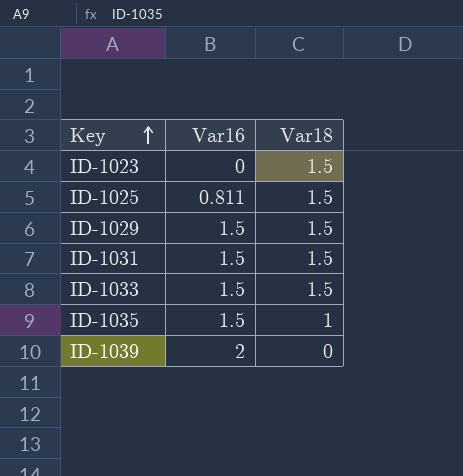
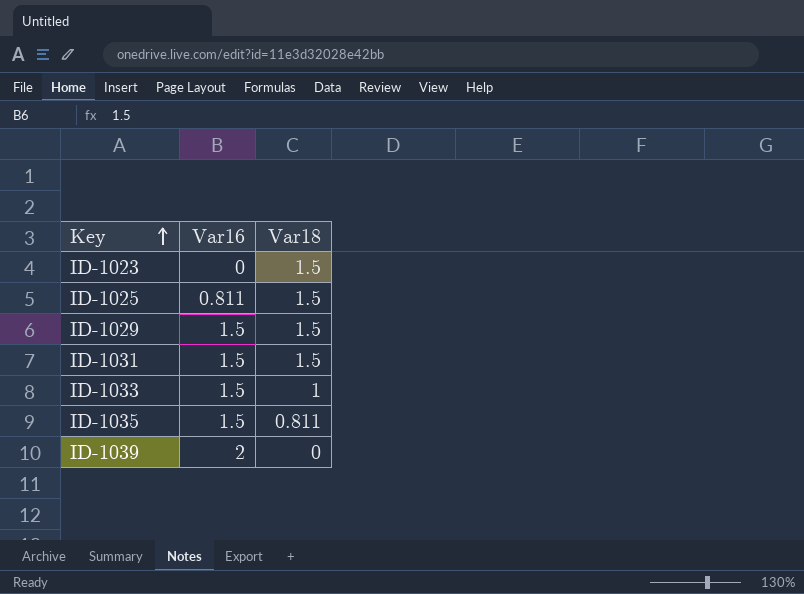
ID-1033 | Var18: 1.5 -> 1
ID-1035 | Var18: 1 -> 0.811

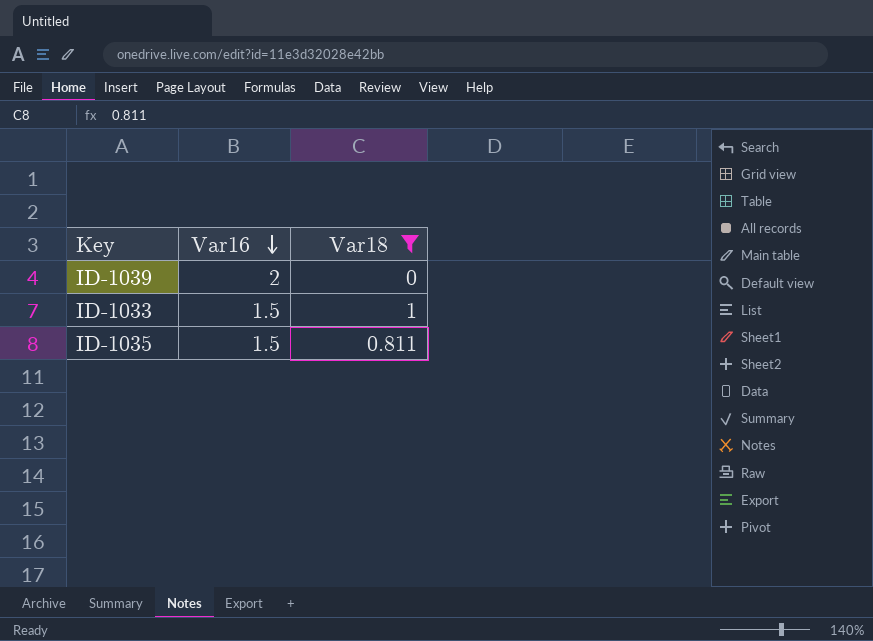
filter: none -> Var18 != 1.5
row order: Key ascending -> Var16 descending

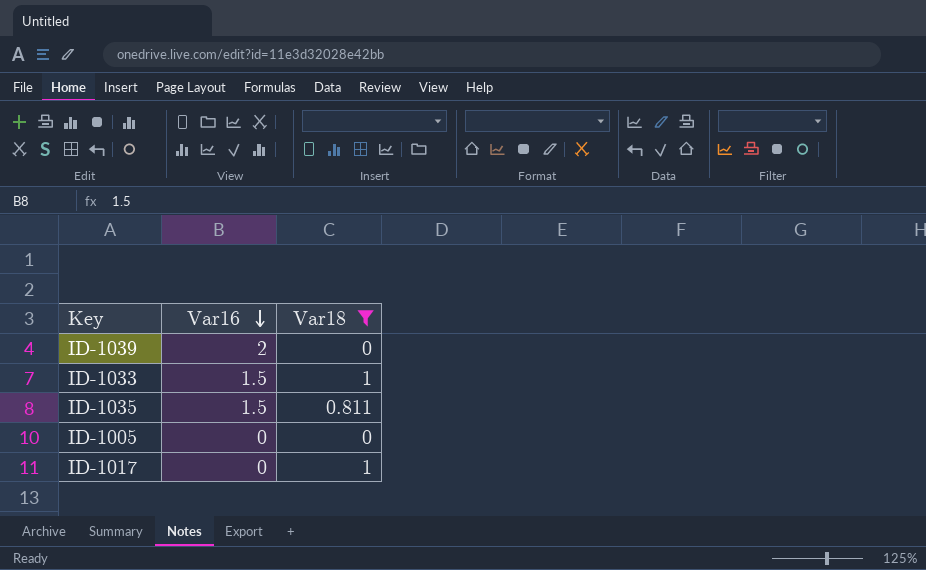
row ID-1005: none -> 0 | 0
row ID-1017: none -> 0 | 1

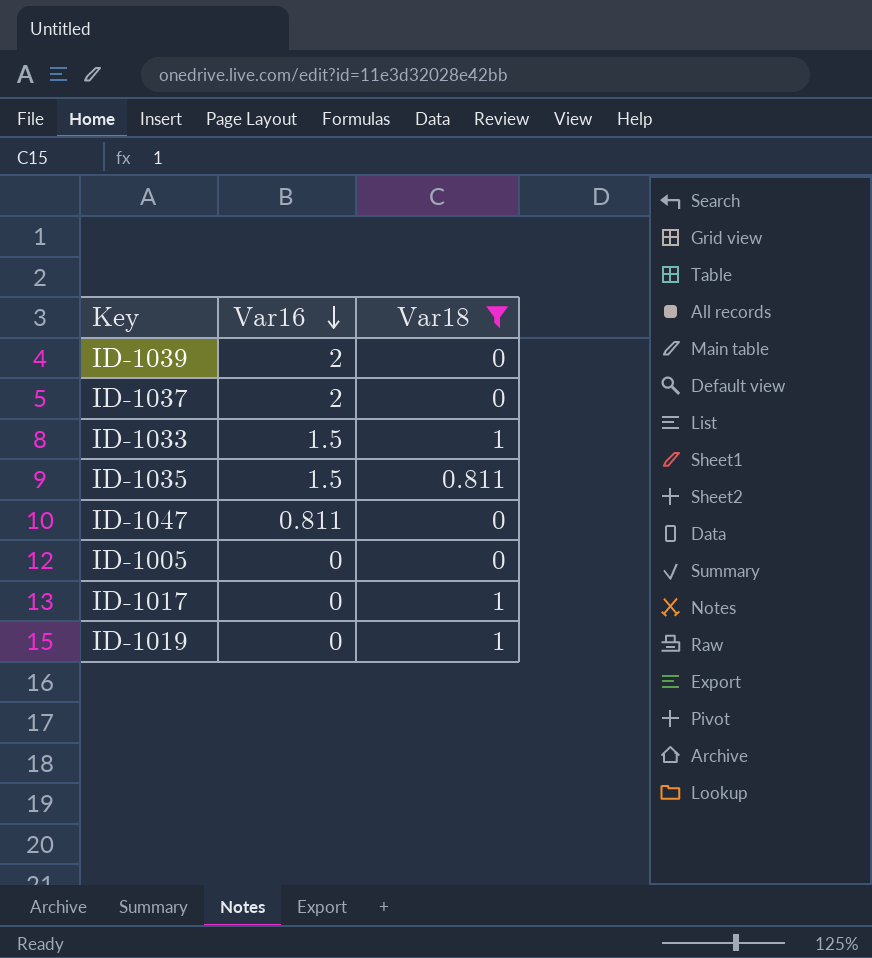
row ID-1037: none -> 2 | 0
row ID-1047: none -> 0.811 | 0
row ID-1019: none -> 0 | 1

